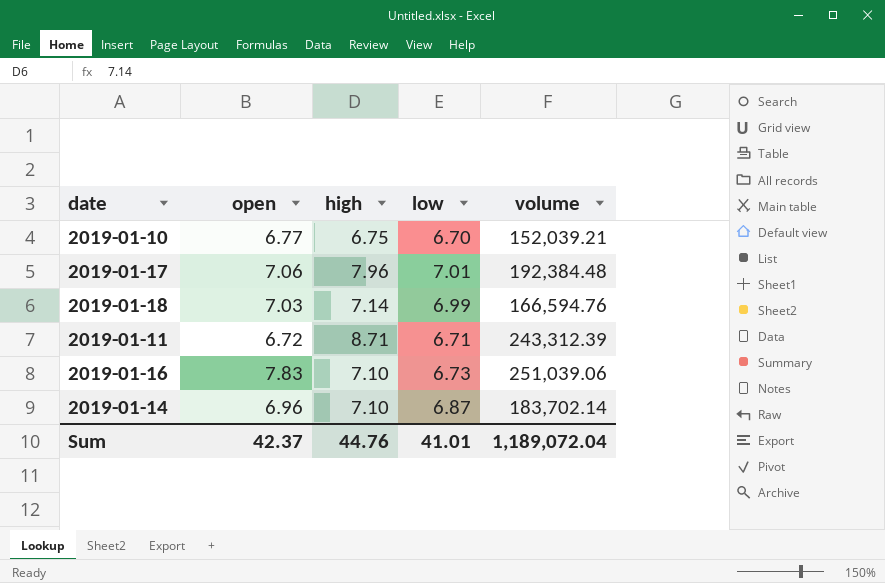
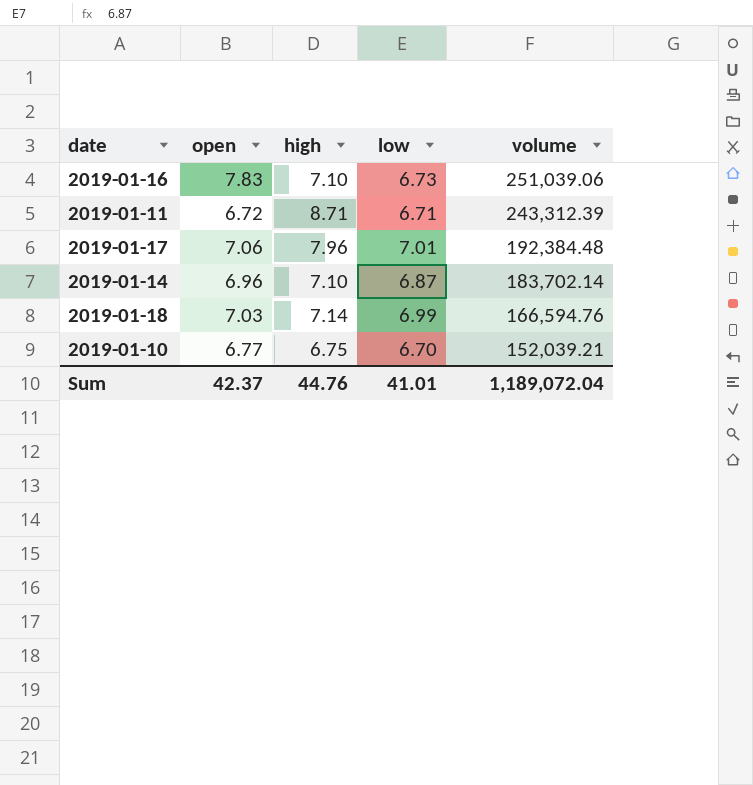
row order: none -> volume descending

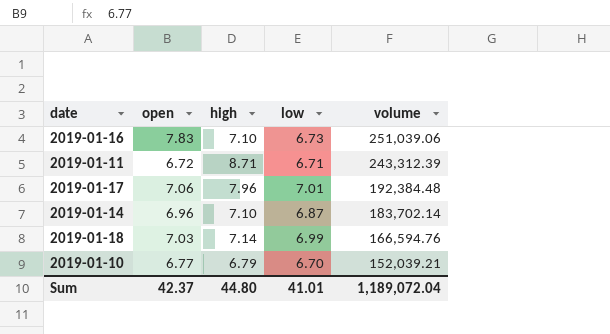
2019-01-10 | high: 6.75 -> 6.79
Sum | high: 44.76 -> 44.80

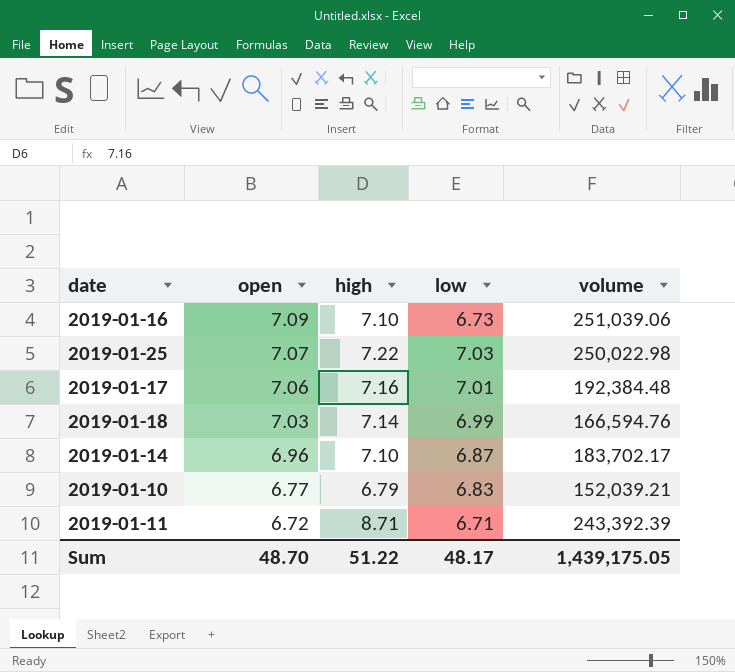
row order: volume descending -> open descending
2019-01-16 | open: 7.83 -> 7.09
row 2019-01-25: none -> 7.07 | 7.22 | 7.03 | 250,022.98
2019-01-17 | high: 7.96 -> 7.16
2019-01-14 | volume: 183,702.14 -> 183,702.17
2019-01-10 | low: 6.70 -> 6.83
2019-01-11 | volume: 243,312.39 -> 243,392.39
Sum | open: 42.37 -> 48.70
Sum | high: 44.80 -> 51.22
Sum | low: 41.01 -> 48.17
Sum | volume: 1,189,072.04 -> 1,439,175.05

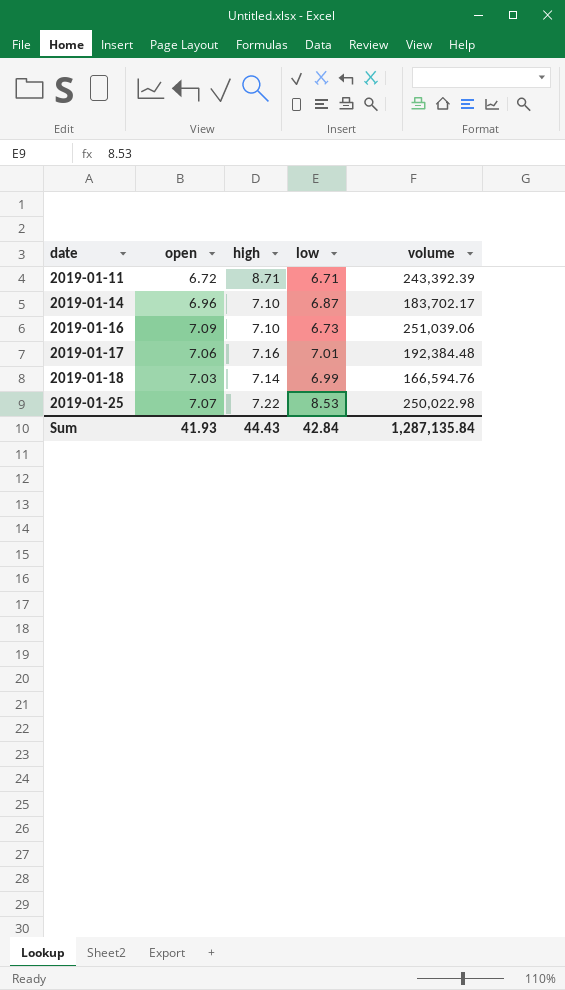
row order: open descending -> date ascending
row 2019-01-10: 6.77 | 6.79 | 6.83 | 152,039.21 -> none
2019-01-25 | low: 7.03 -> 8.53
Sum | open: 48.70 -> 41.93
Sum | high: 51.22 -> 44.43
Sum | low: 48.17 -> 42.84
Sum | volume: 1,439,175.05 -> 1,287,135.84

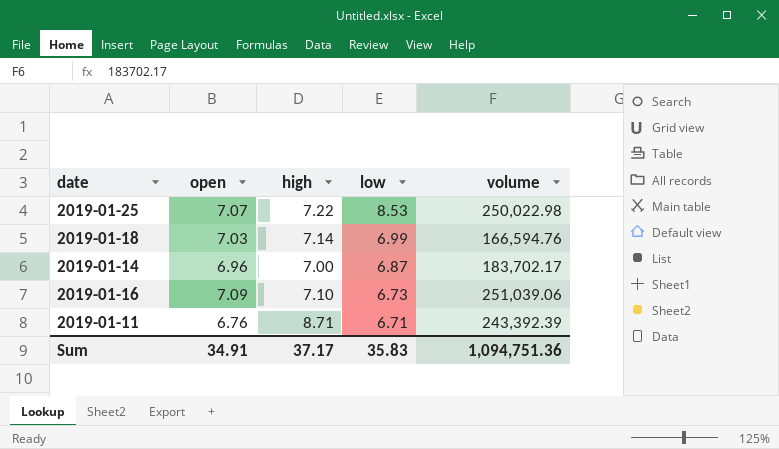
row order: date ascending -> low descending
row 2019-01-17: 7.06 | 7.16 | 7.01 | 192,384.48 -> none
2019-01-14 | high: 7.10 -> 7.00
2019-01-11 | open: 6.72 -> 6.76
Sum | open: 41.93 -> 34.91
Sum | high: 44.43 -> 37.17
Sum | low: 42.84 -> 35.83
Sum | volume: 1,287,135.84 -> 1,094,751.36

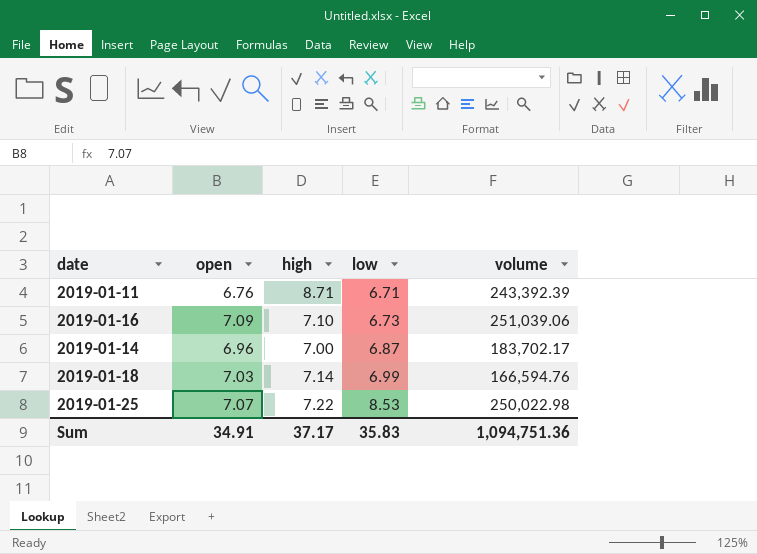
row order: low descending -> low ascending

